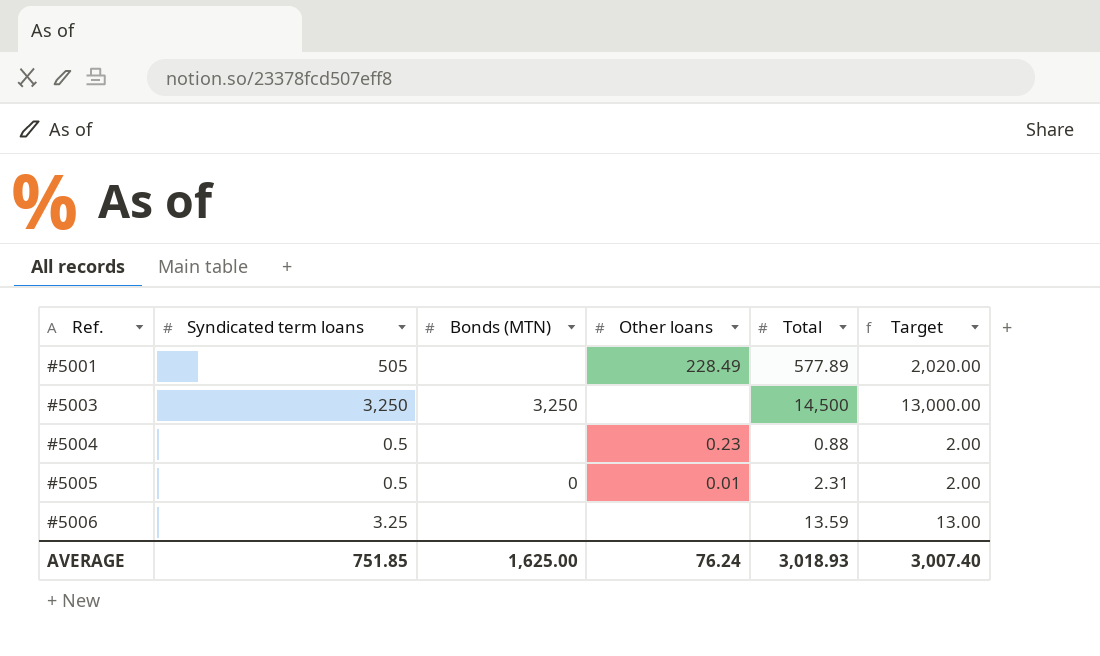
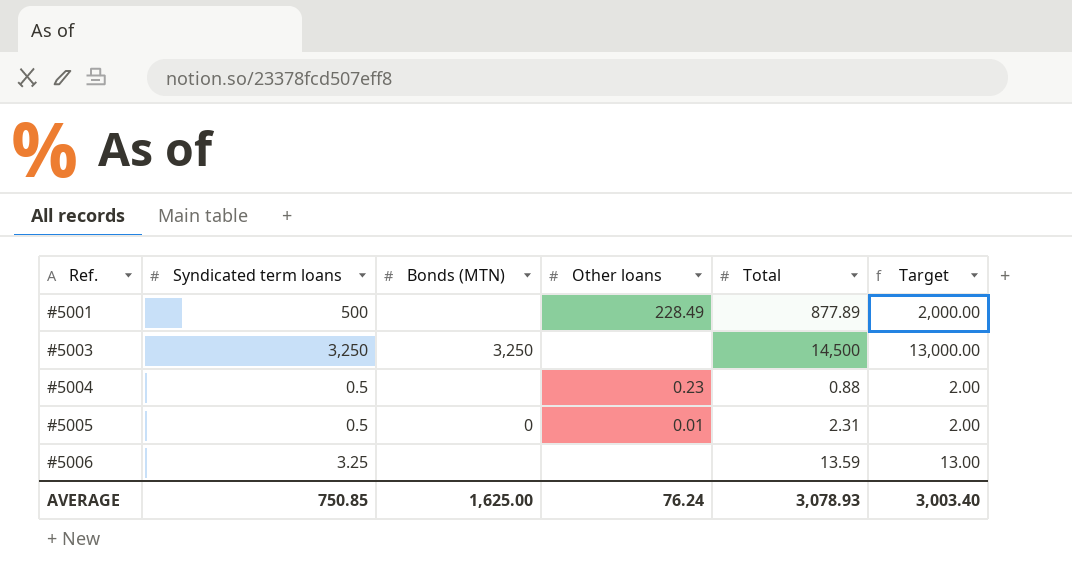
#5001 | Syndicated term loans: 505 -> 500
#5001 | Total: 577.89 -> 877.89
#5001 | Target: 2,020.00 -> 2,000.00
AVERAGE | Syndicated term loans: 751.85 -> 750.85
AVERAGE | Total: 3,018.93 -> 3,078.93
AVERAGE | Target: 3,007.40 -> 3,003.40

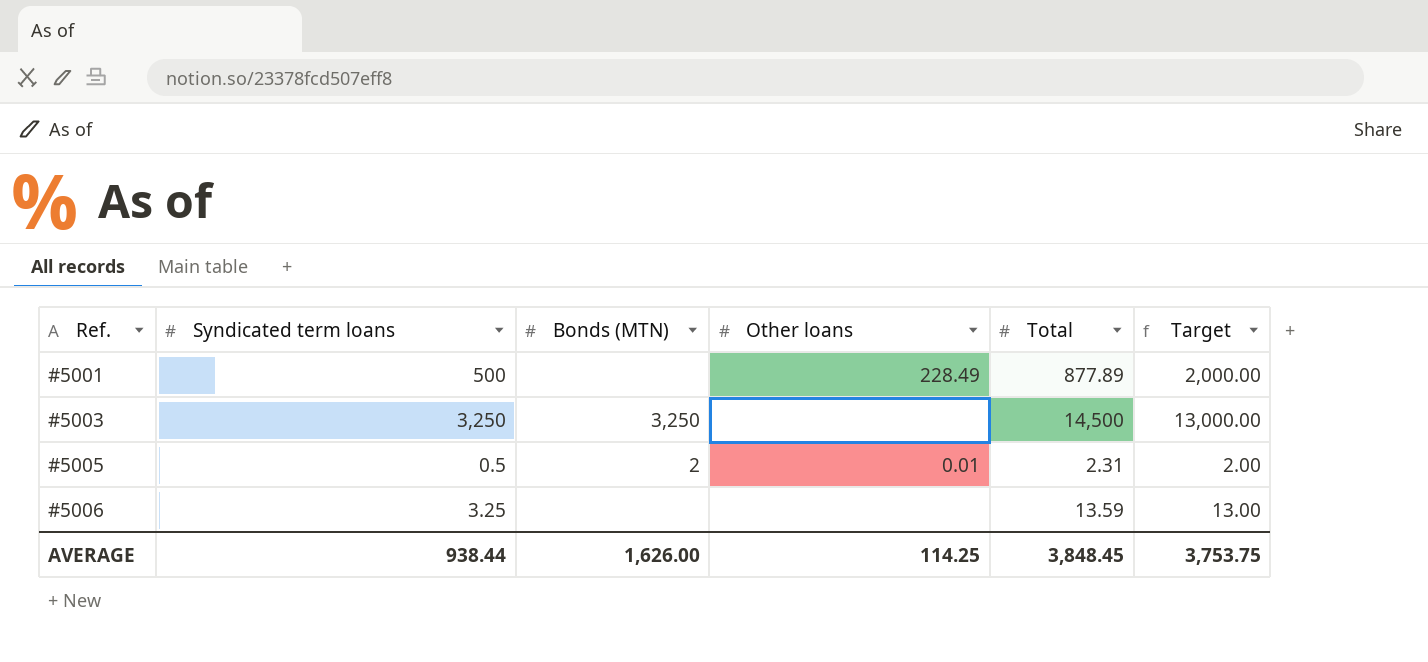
row #5004: 0.5 | none | 0.23 | 0.88 | 2.00 -> none
#5005 | Bonds (MTN): 0 -> 2
AVERAGE | Syndicated term loans: 750.85 -> 938.44
AVERAGE | Bonds (MTN): 1,625.00 -> 1,626.00
AVERAGE | Other loans: 76.24 -> 114.25
AVERAGE | Total: 3,078.93 -> 3,848.45
AVERAGE | Target: 3,003.40 -> 3,753.75

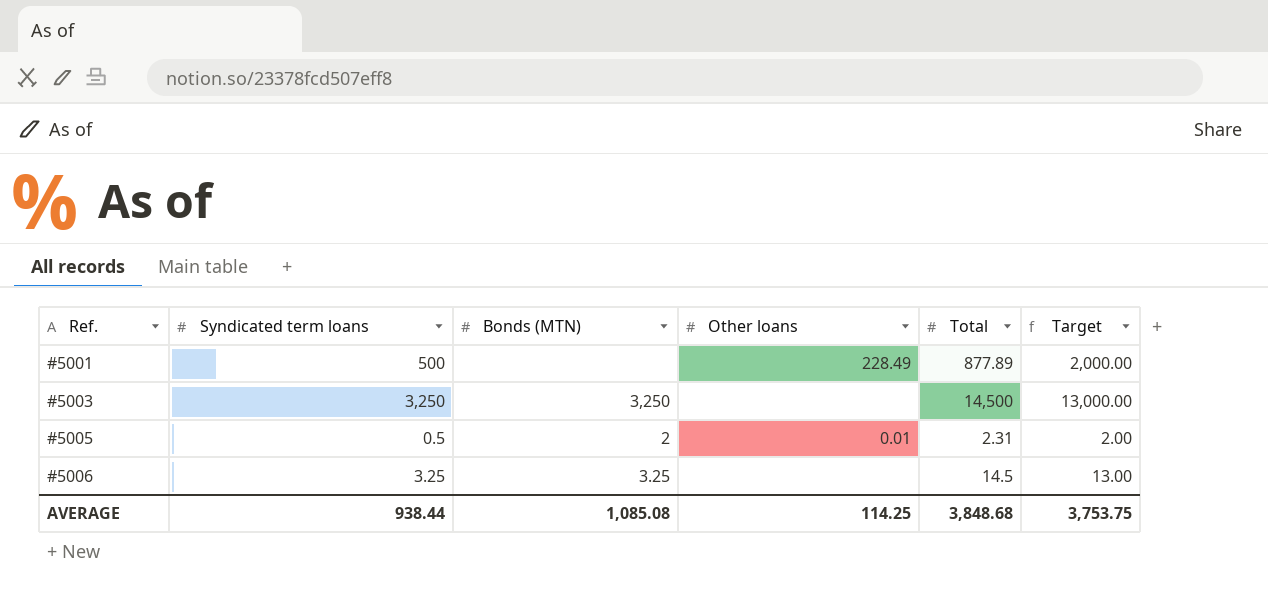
#5006 | Bonds (MTN): none -> 3.25
#5006 | Total: 13.59 -> 14.5
AVERAGE | Bonds (MTN): 1,626.00 -> 1,085.08
AVERAGE | Total: 3,848.45 -> 3,848.68

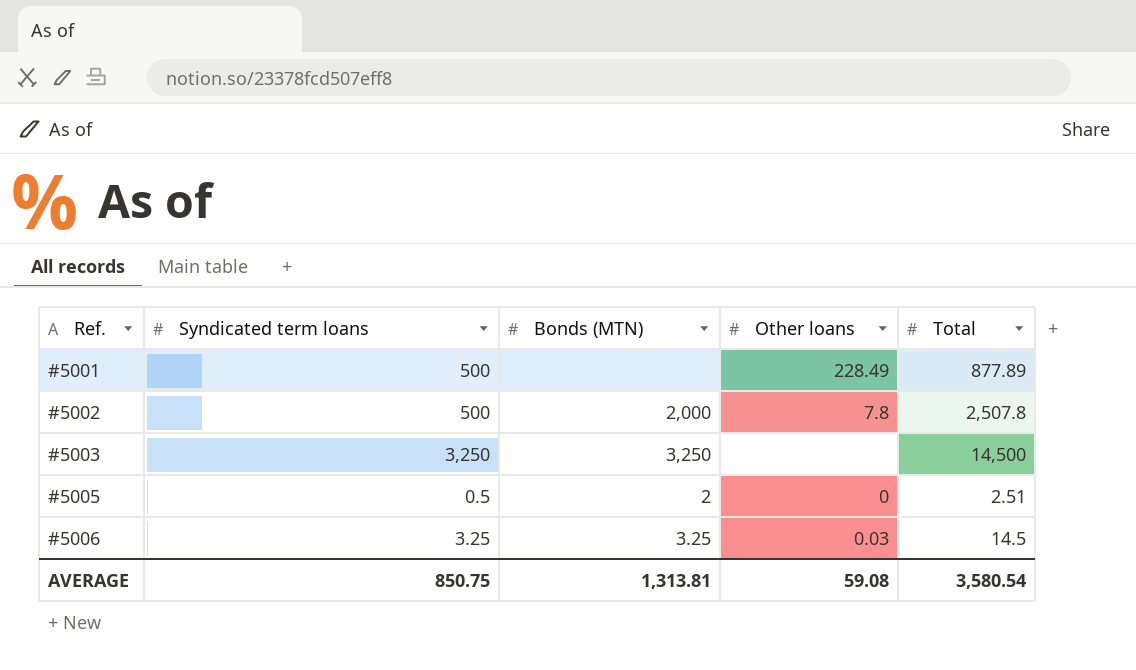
column Target | formula: [Syndicated term loans] * 4 -> none
row #5002: none -> 500 | 2,000 | 7.8 | 2,507.8
#5005 | Other loans: 0.01 -> 0
#5005 | Total: 2.31 -> 2.51
#5006 | Other loans: none -> 0.03
AVERAGE | Syndicated term loans: 938.44 -> 850.75
AVERAGE | Bonds (MTN): 1,085.08 -> 1,313.81
AVERAGE | Other loans: 114.25 -> 59.08
AVERAGE | Total: 3,848.68 -> 3,580.54

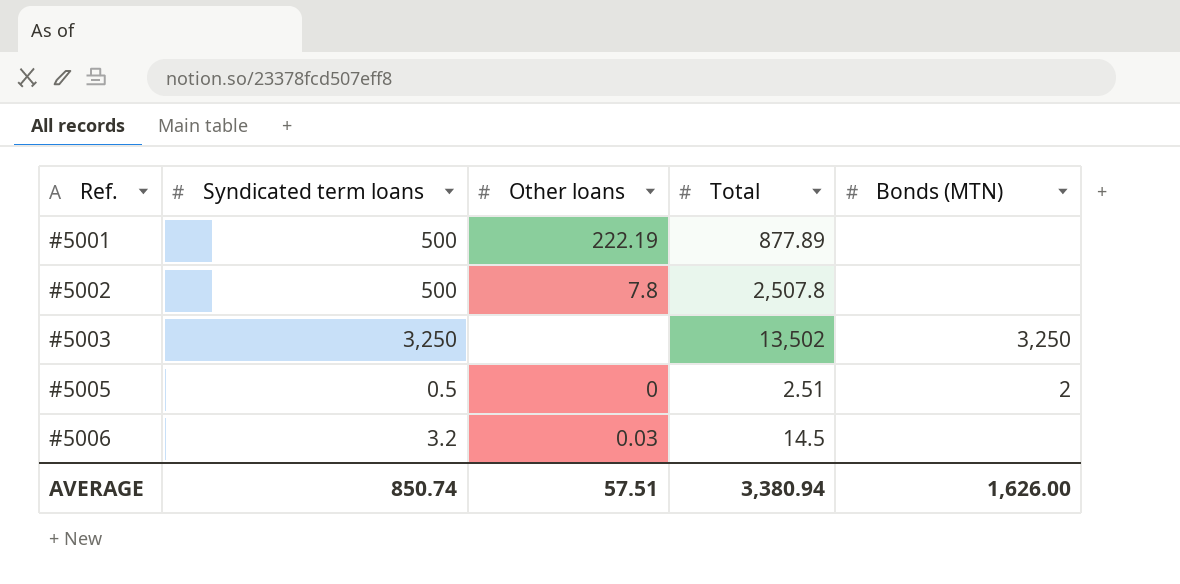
column Bonds (MTN) | position: 3 -> 5
#5001 | Other loans: 228.49 -> 222.19
#5002 | Bonds (MTN): 2,000 -> none
#5003 | Total: 14,500 -> 13,502
#5006 | Syndicated term loans: 3.25 -> 3.2
#5006 | Bonds (MTN): 3.25 -> none
AVERAGE | Syndicated term loans: 850.75 -> 850.74
AVERAGE | Other loans: 59.08 -> 57.51
AVERAGE | Total: 3,580.54 -> 3,380.94
AVERAGE | Bonds (MTN): 1,313.81 -> 1,626.00

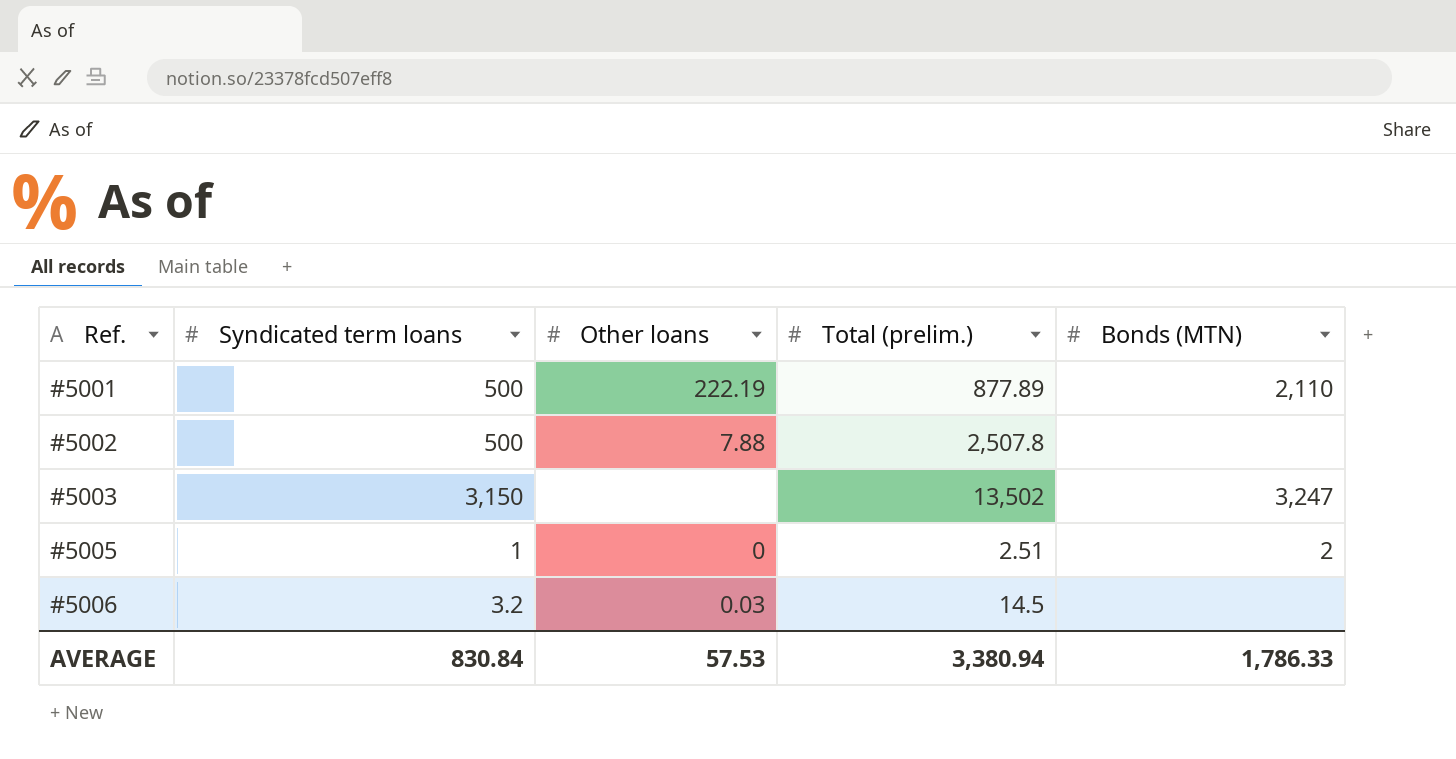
column name: Total -> Total (prelim.)
#5001 | Bonds (MTN): none -> 2,110
#5002 | Other loans: 7.8 -> 7.88
#5003 | Syndicated term loans: 3,250 -> 3,150
#5003 | Bonds (MTN): 3,250 -> 3,247
#5005 | Syndicated term loans: 0.5 -> 1
AVERAGE | Syndicated term loans: 850.74 -> 830.84
AVERAGE | Other loans: 57.51 -> 57.53
AVERAGE | Bonds (MTN): 1,626.00 -> 1,786.33

